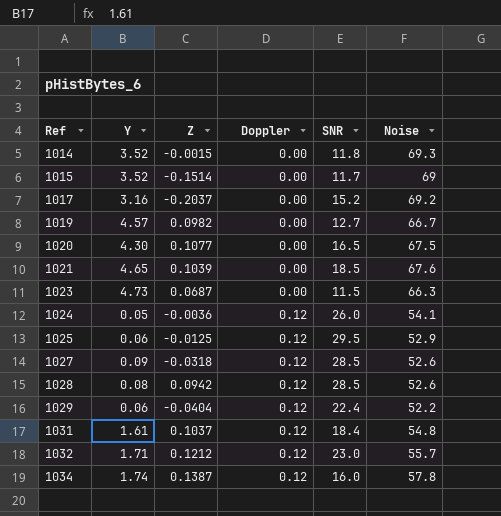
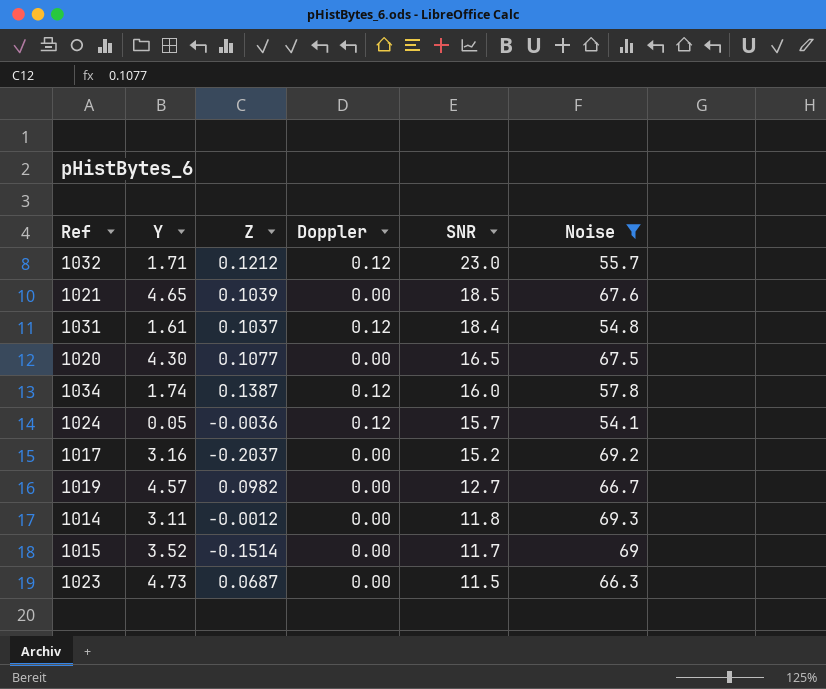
filter: none -> Noise >= 54.1
row order: Ref ascending -> SNR descending
1024 | SNR: 26.0 -> 15.7
1014 | Y: 3.52 -> 3.11
1014 | Z: -0.0015 -> -0.0012

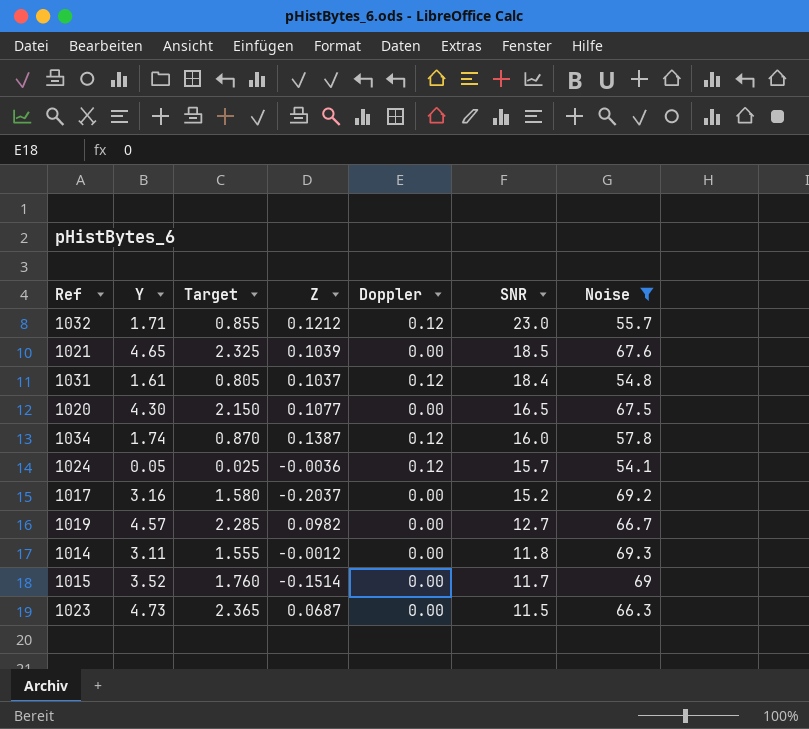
column Target | formula: none -> [Y] * 0.5

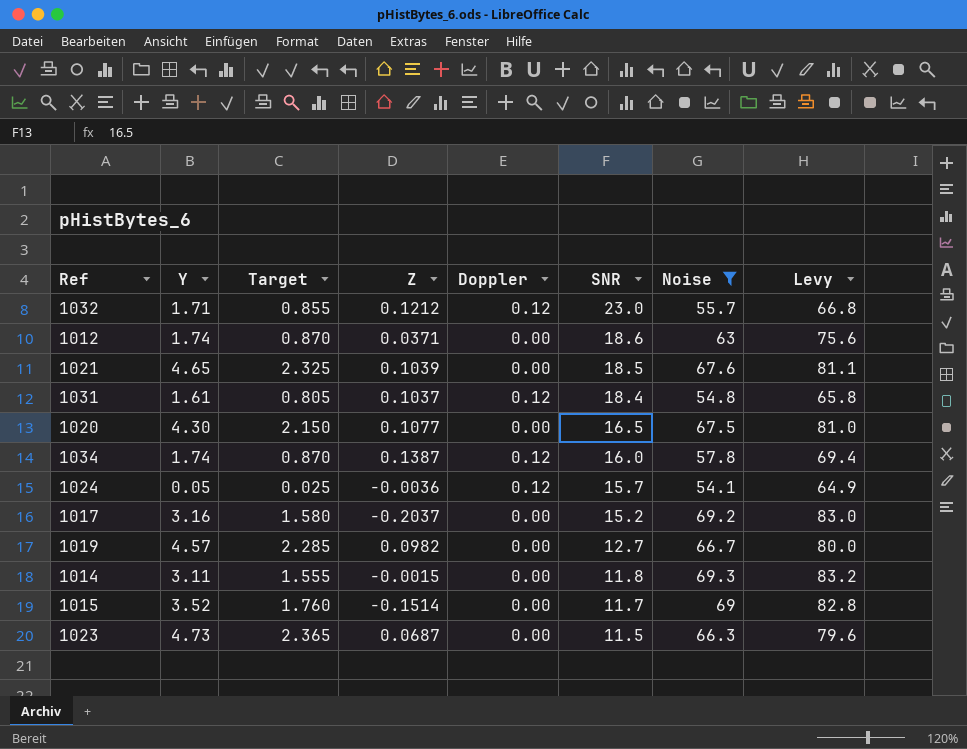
column Levy | formula: none -> [Noise] * 1.2
row 1012: none -> 1.74 | 0.870 | 0.0371 | 0.00 | 18.6 | 63 | 75.6
1014 | Z: -0.0012 -> -0.0015

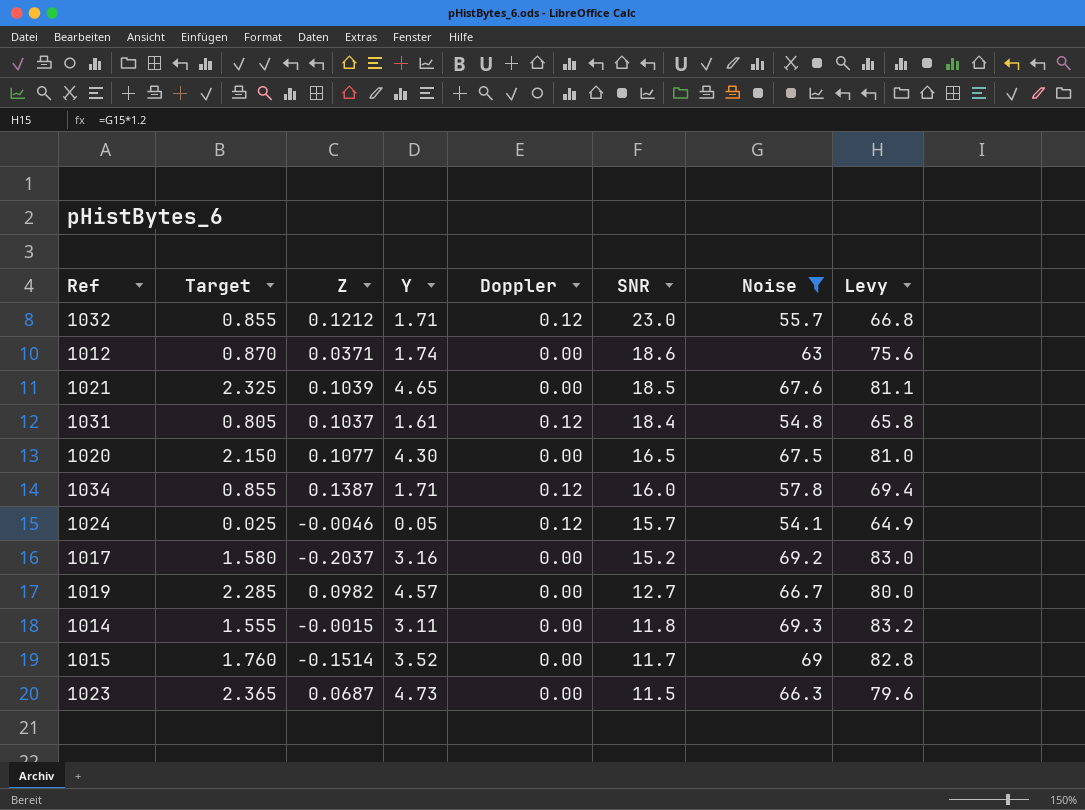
column Y | position: 2 -> 4
1034 | Target: 0.870 -> 0.855
1034 | Y: 1.74 -> 1.71
1024 | Z: -0.0036 -> -0.0046

